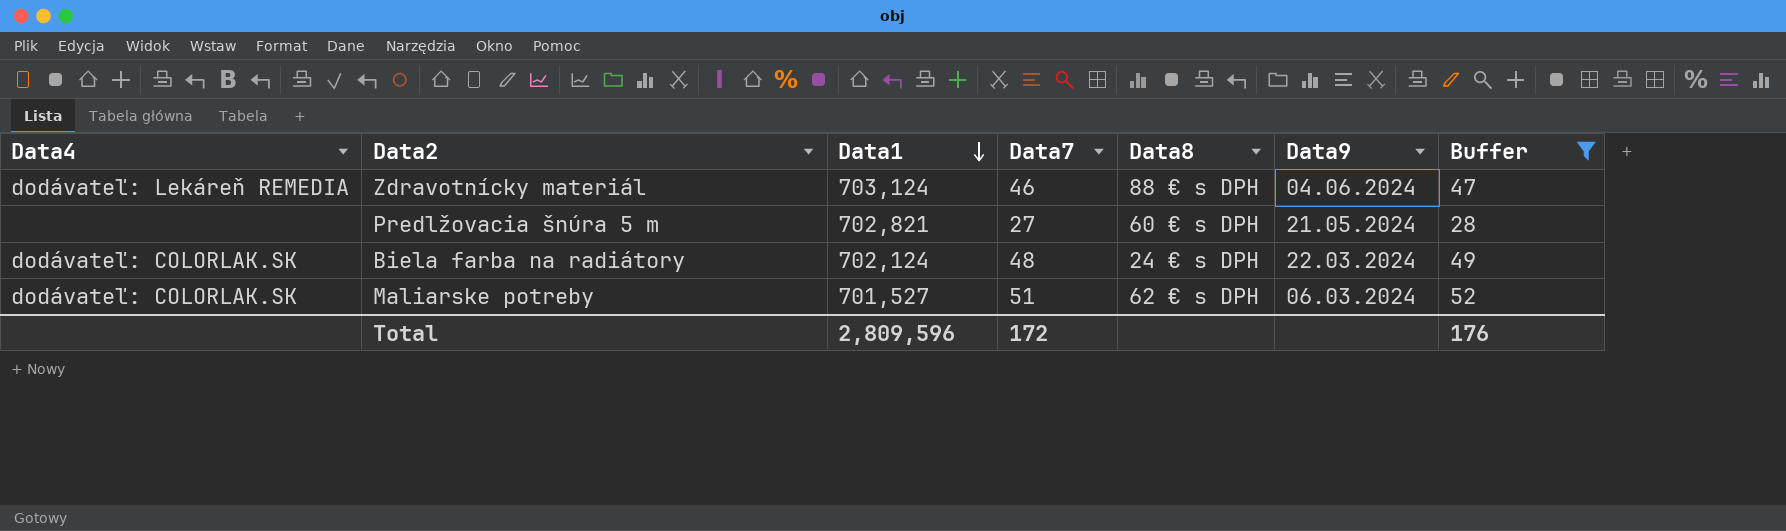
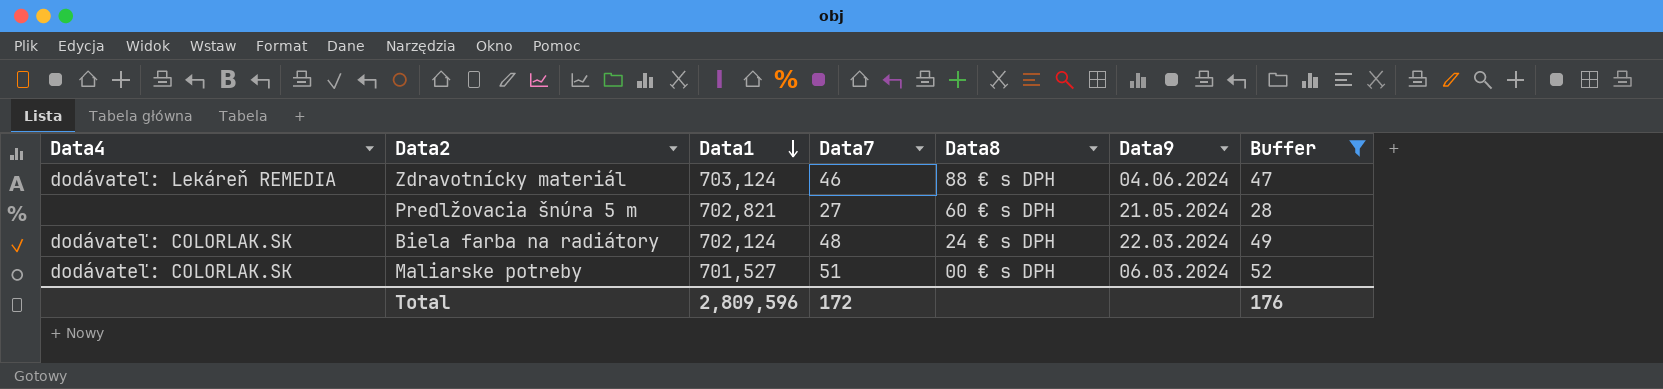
Maliarske potreby | Data8: 62 € s DPH -> 00 € s DPH

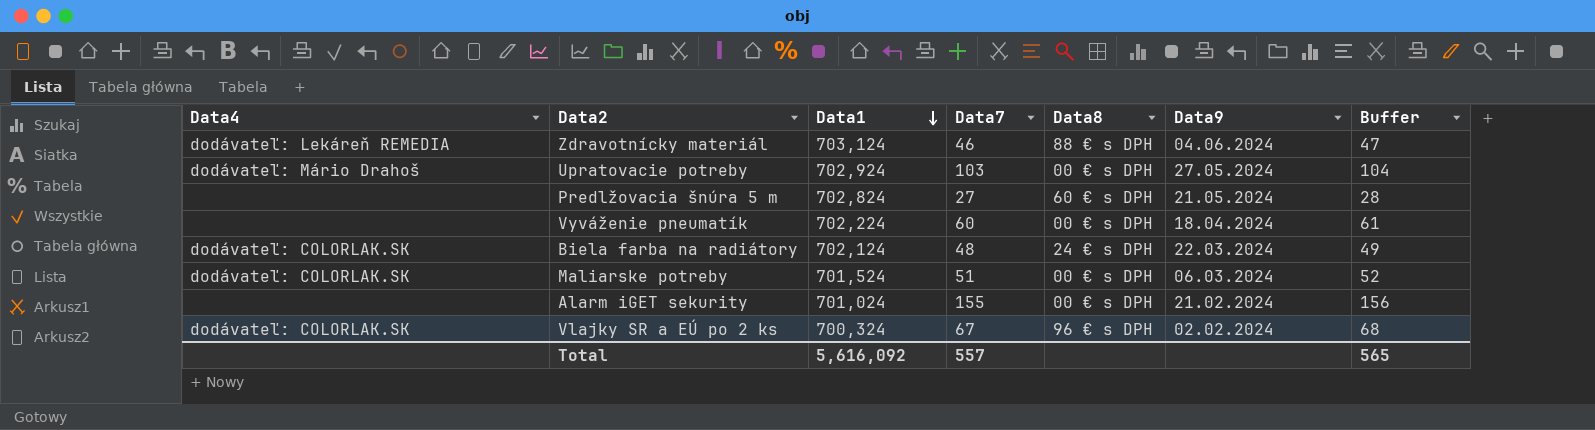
filter: Buffer <= 52 -> none
Predlžovacia šnúra 5 m | Data1: 702,821 -> 702,824
Maliarske potreby | Data1: 701,527 -> 701,524
Total | Data1: 2,809,596 -> 5,616,092
Total | Data7: 172 -> 557
Total | Buffer: 176 -> 565

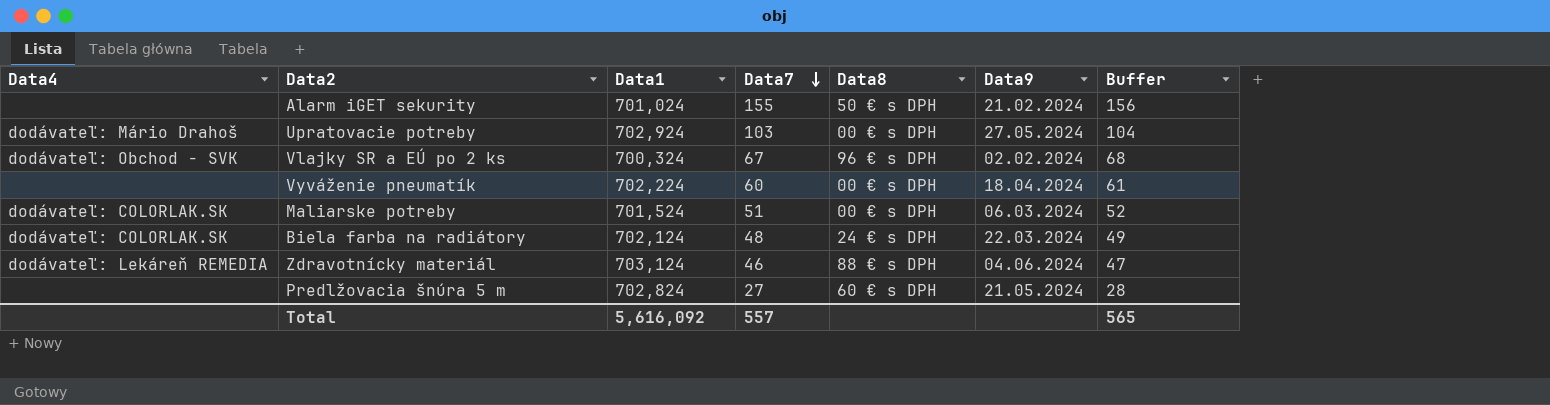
row order: Data1 descending -> Data7 descending
Alarm iGET sekurity | Data8: 00 € s DPH -> 50 € s DPH
Vlajky SR a EÚ po 2 ks | Data4: dodávateľ: COLORLAK.SK -> dodávateľ: Obchod - SVK

